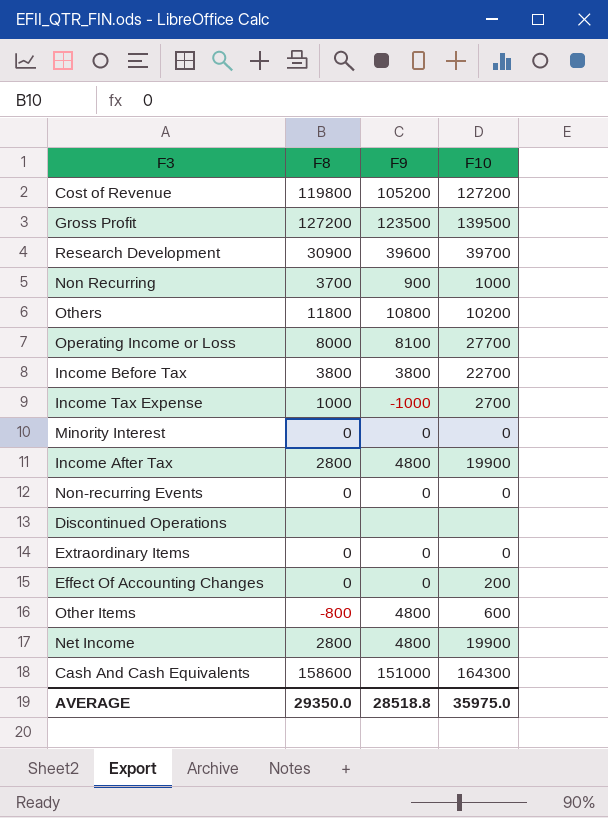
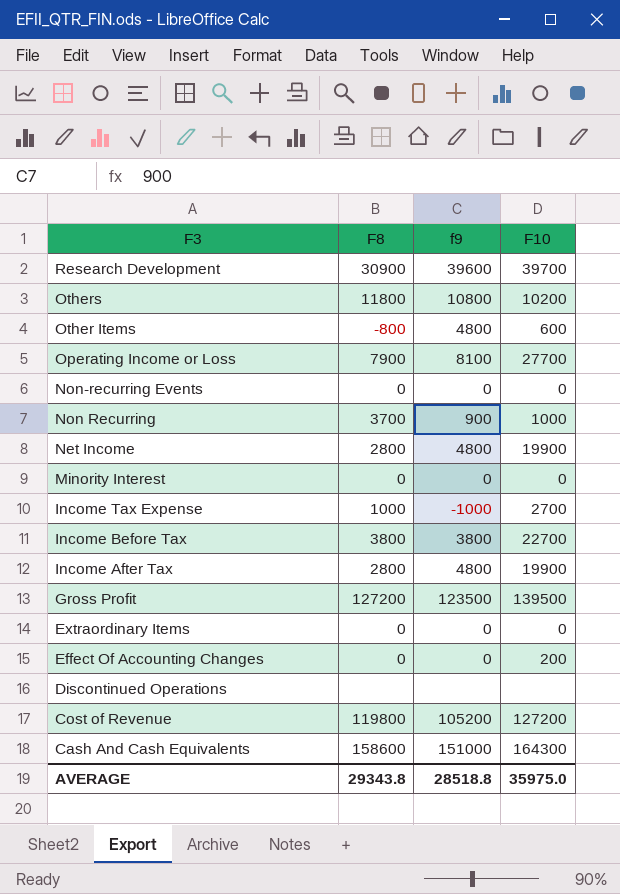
row order: none -> F3 descending
column name: F9 -> f9
Operating Income or Loss | F8: 8000 -> 7900
AVERAGE | F8: 29350.0 -> 29343.8

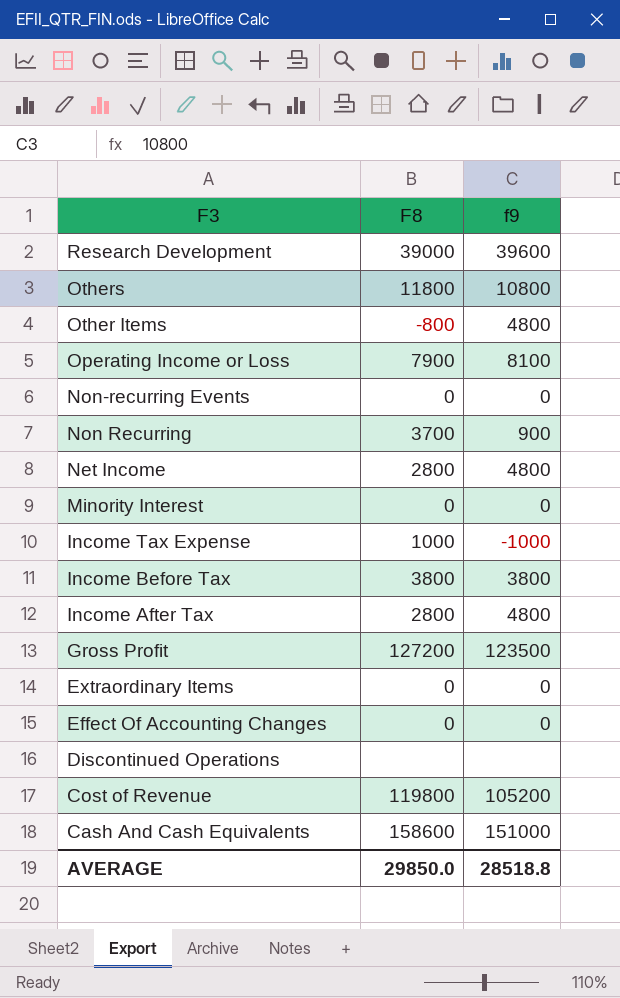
column F10 | position: 4 -> none
Research Development | F8: 30900 -> 39000
AVERAGE | F8: 29343.8 -> 29850.0

